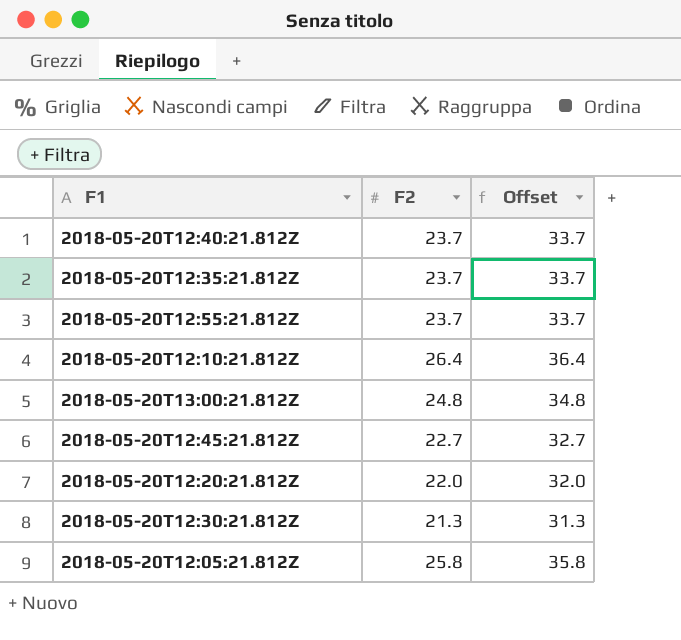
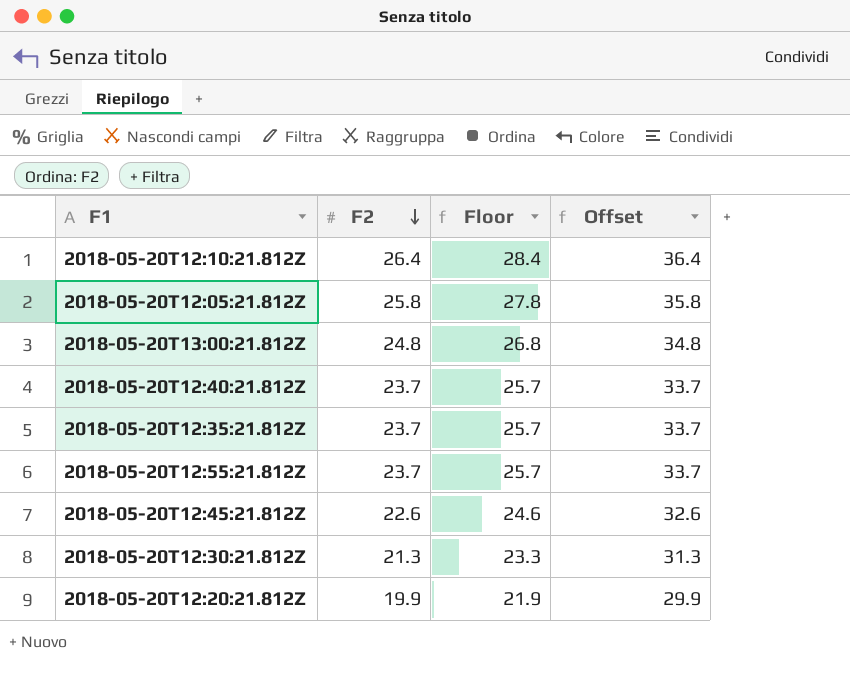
row order: none -> F2 descending
column Floor | formula: none -> [F2] + 2
2018-05-20T12:45:21.812Z | F2: 22.7 -> 22.6
2018-05-20T12:45:21.812Z | Offset: 32.7 -> 32.6
2018-05-20T12:20:21.812Z | F2: 22.0 -> 19.9
2018-05-20T12:20:21.812Z | Offset: 32.0 -> 29.9

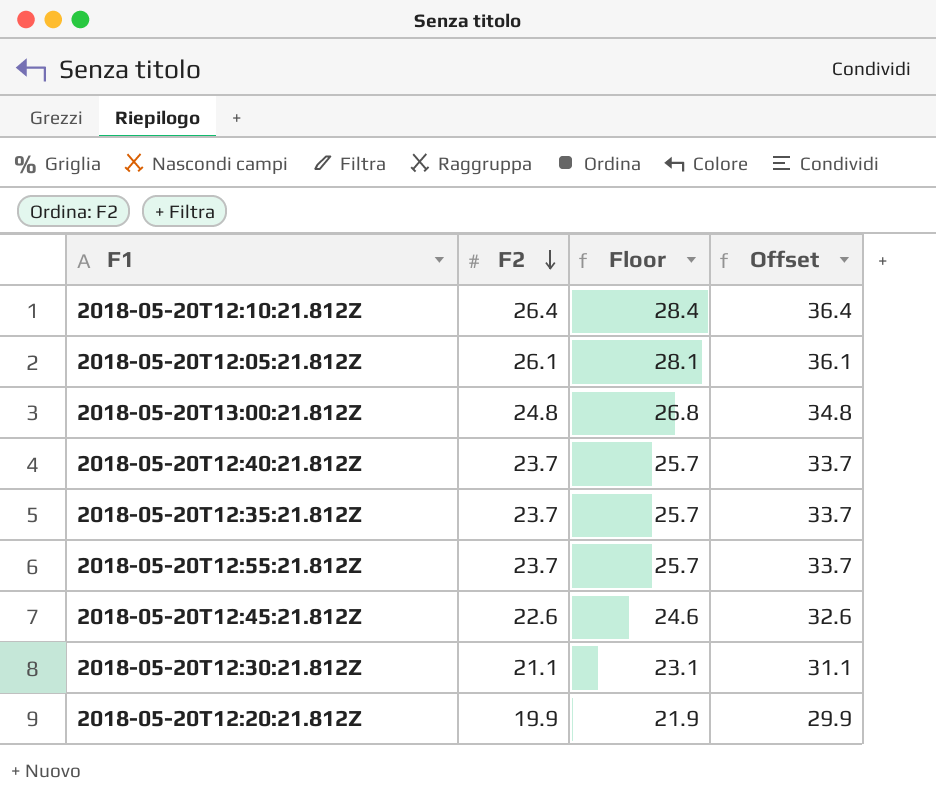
2018-05-20T12:05:21.812Z | F2: 25.8 -> 26.1
2018-05-20T12:05:21.812Z | Floor: 27.8 -> 28.1
2018-05-20T12:05:21.812Z | Offset: 35.8 -> 36.1
2018-05-20T12:30:21.812Z | F2: 21.3 -> 21.1
2018-05-20T12:30:21.812Z | Floor: 23.3 -> 23.1
2018-05-20T12:30:21.812Z | Offset: 31.3 -> 31.1

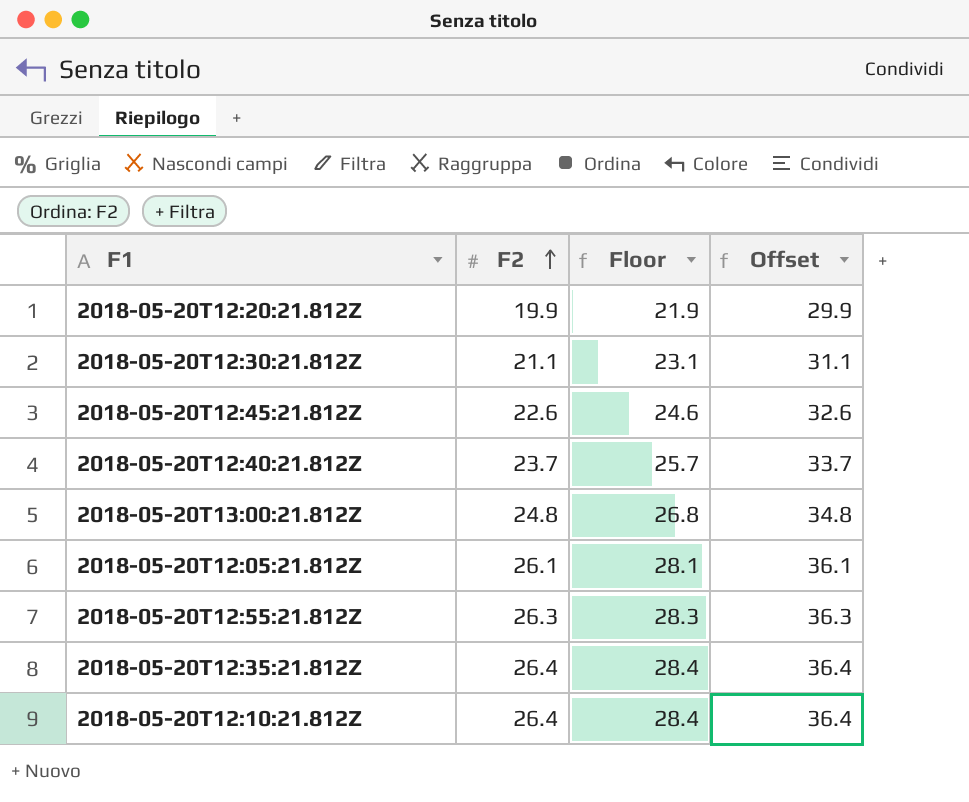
row order: F2 descending -> F2 ascending
2018-05-20T12:55:21.812Z | F2: 23.7 -> 26.3
2018-05-20T12:55:21.812Z | Floor: 25.7 -> 28.3
2018-05-20T12:55:21.812Z | Offset: 33.7 -> 36.3
2018-05-20T12:35:21.812Z | F2: 23.7 -> 26.4
2018-05-20T12:35:21.812Z | Floor: 25.7 -> 28.4
2018-05-20T12:35:21.812Z | Offset: 33.7 -> 36.4

